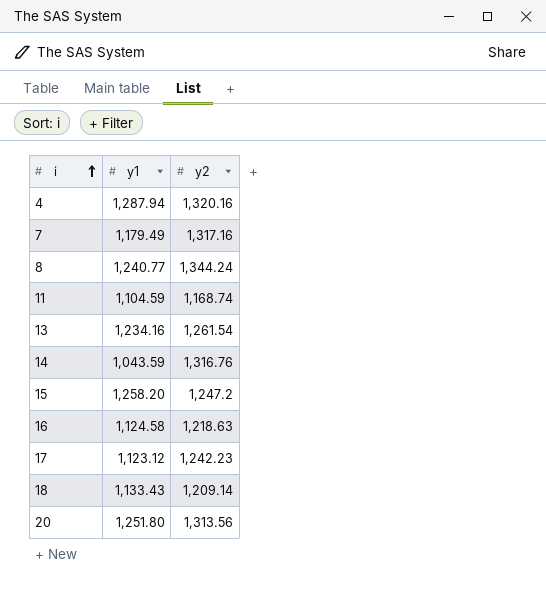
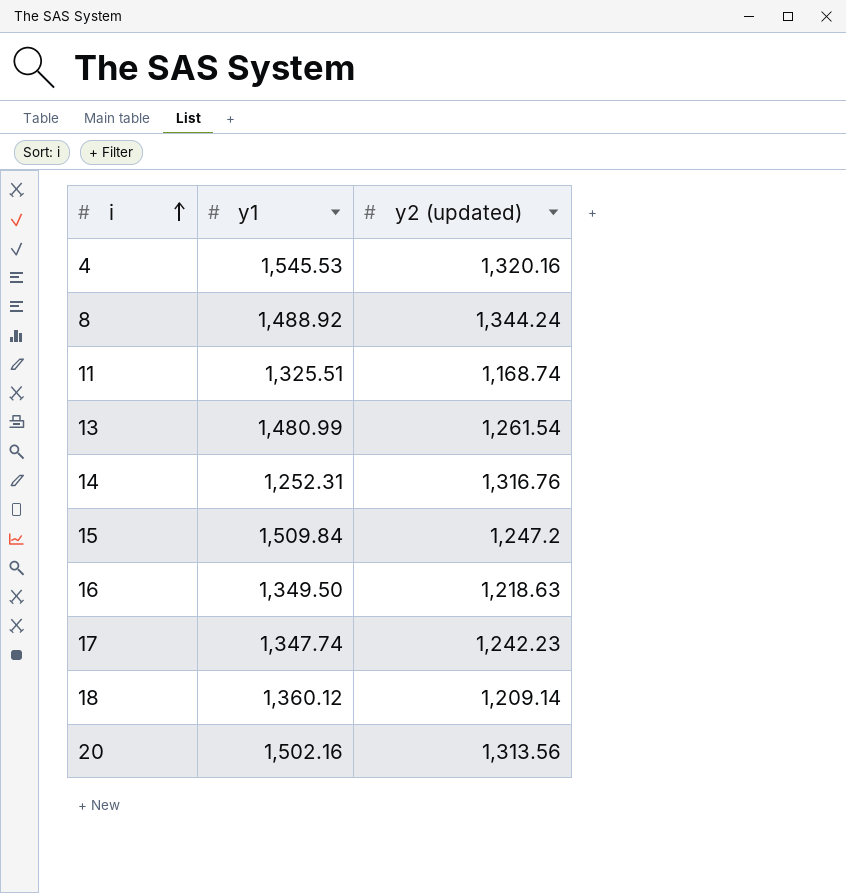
column name: y2 -> y2 (updated)
row 7: 1,179.49 | 1,317.16 -> none
4 | y1: 1,287.94 -> 1,545.53
8 | y1: 1,240.77 -> 1,488.92
11 | y1: 1,104.59 -> 1,325.51
13 | y1: 1,234.16 -> 1,480.99
14 | y1: 1,043.59 -> 1,252.31
15 | y1: 1,258.20 -> 1,509.84
16 | y1: 1,124.58 -> 1,349.50
17 | y1: 1,123.12 -> 1,347.74
18 | y1: 1,133.43 -> 1,360.12
20 | y1: 1,251.80 -> 1,502.16

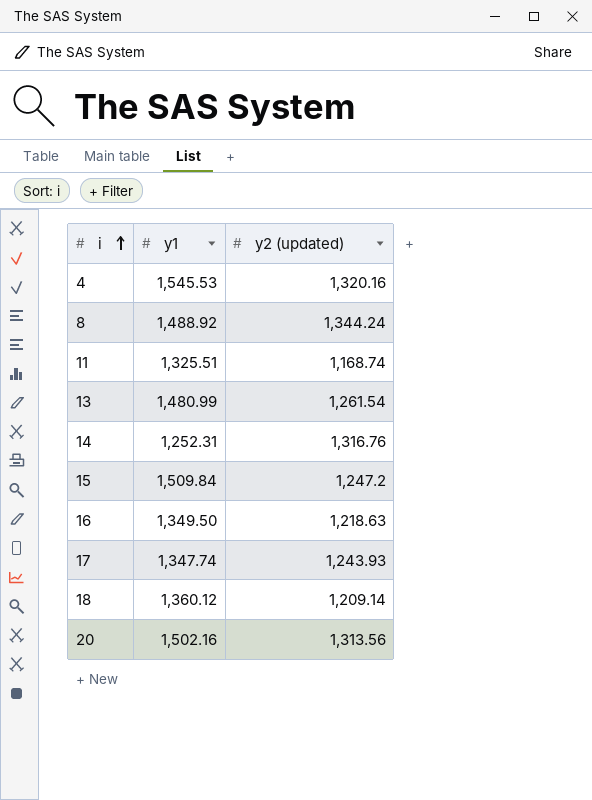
17 | y2 (updated): 1,242.23 -> 1,243.93

